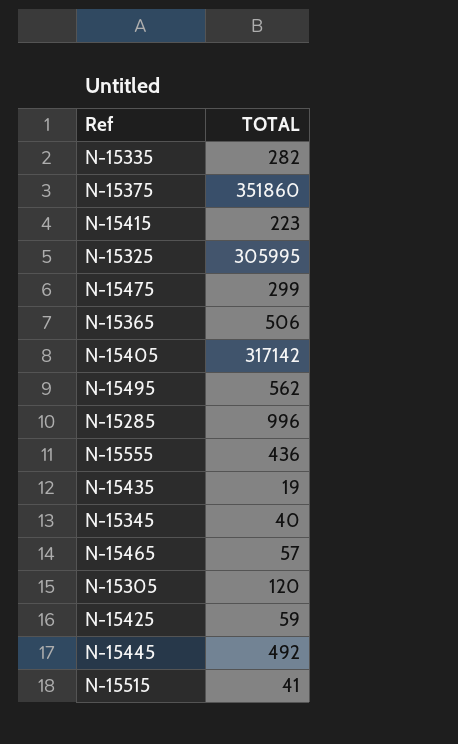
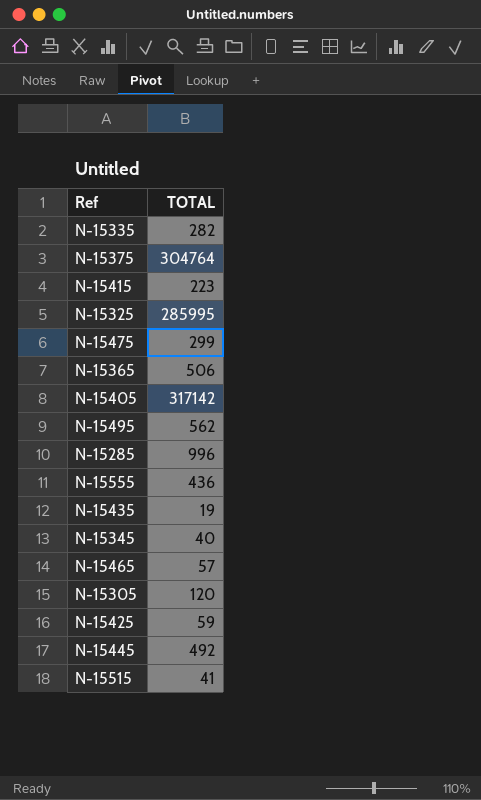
N-15375 | TOTAL: 351860 -> 304764
N-15325 | TOTAL: 305995 -> 285995

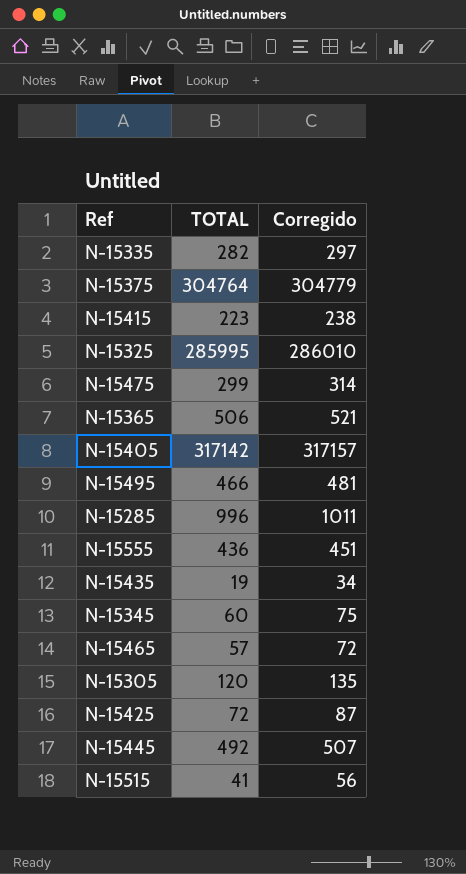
column Corregido | formula: none -> [TOTAL] + 15
N-15495 | TOTAL: 562 -> 466
N-15345 | TOTAL: 40 -> 60
N-15425 | TOTAL: 59 -> 72

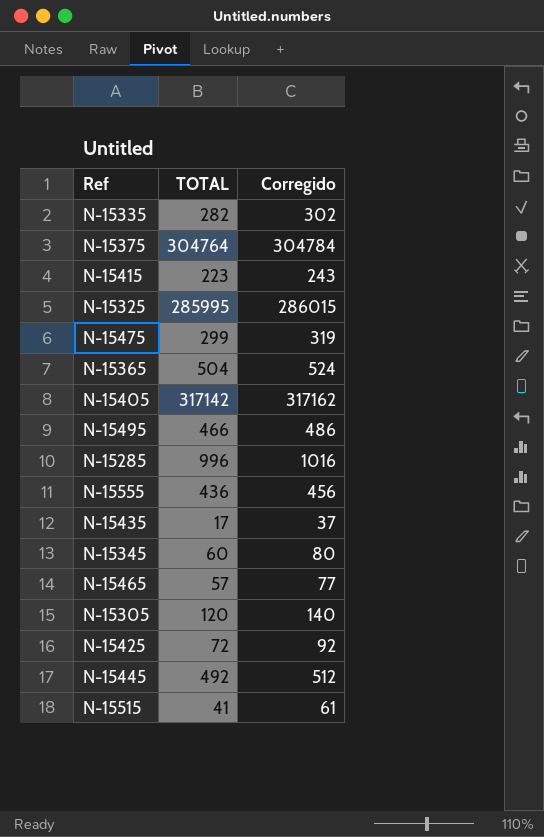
column Corregido | formula: [TOTAL] + 15 -> [TOTAL] + 20
N-15365 | TOTAL: 506 -> 504
N-15435 | TOTAL: 19 -> 17

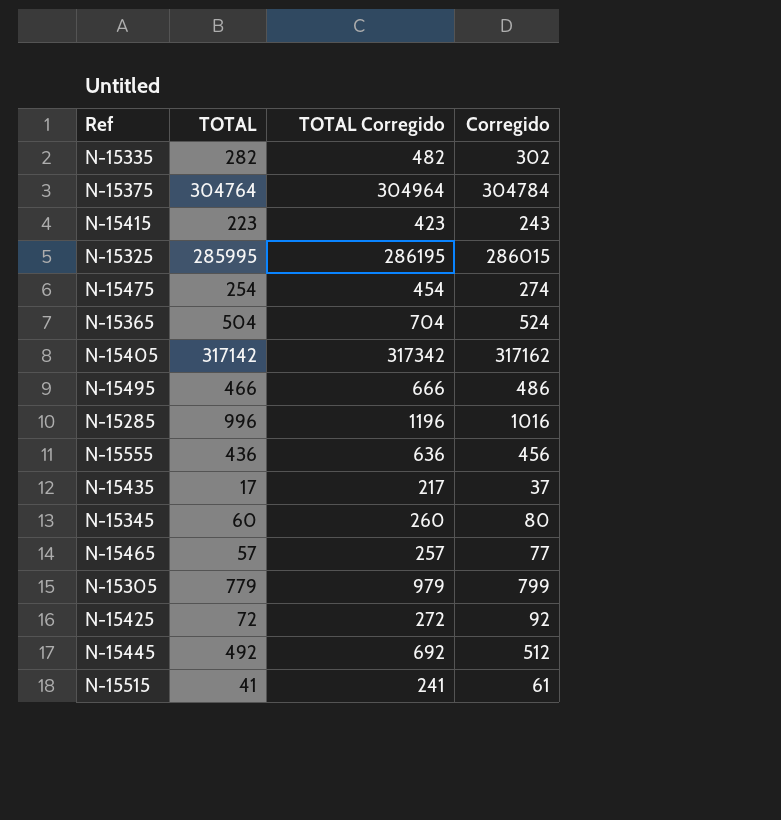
column TOTAL Corregido | formula: none -> [TOTAL] + 200
N-15475 | TOTAL: 299 -> 254
N-15475 | Corregido: 319 -> 274
N-15305 | TOTAL: 120 -> 779
N-15305 | Corregido: 140 -> 799

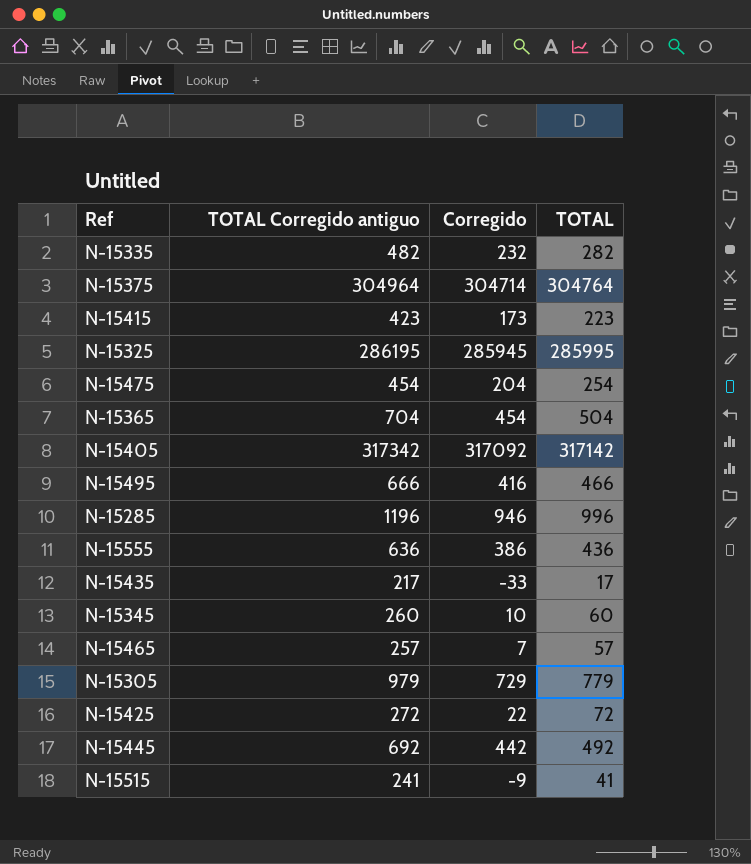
column name: TOTAL Corregido -> TOTAL Corregido antiguo
column Corregido | formula: [TOTAL] + 20 -> [TOTAL] - 50
column TOTAL | position: 2 -> 4

